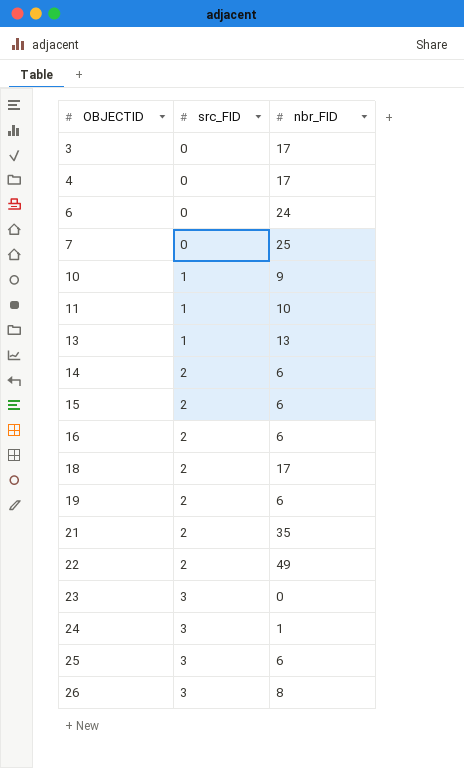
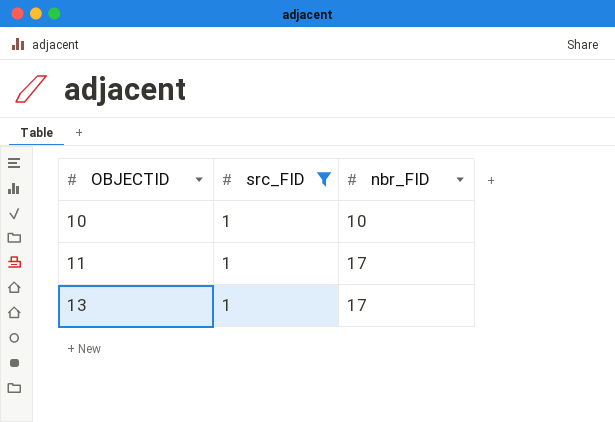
filter: none -> src_FID = 1
10 | nbr_FID: 9 -> 10
11 | nbr_FID: 10 -> 17
13 | nbr_FID: 13 -> 17

